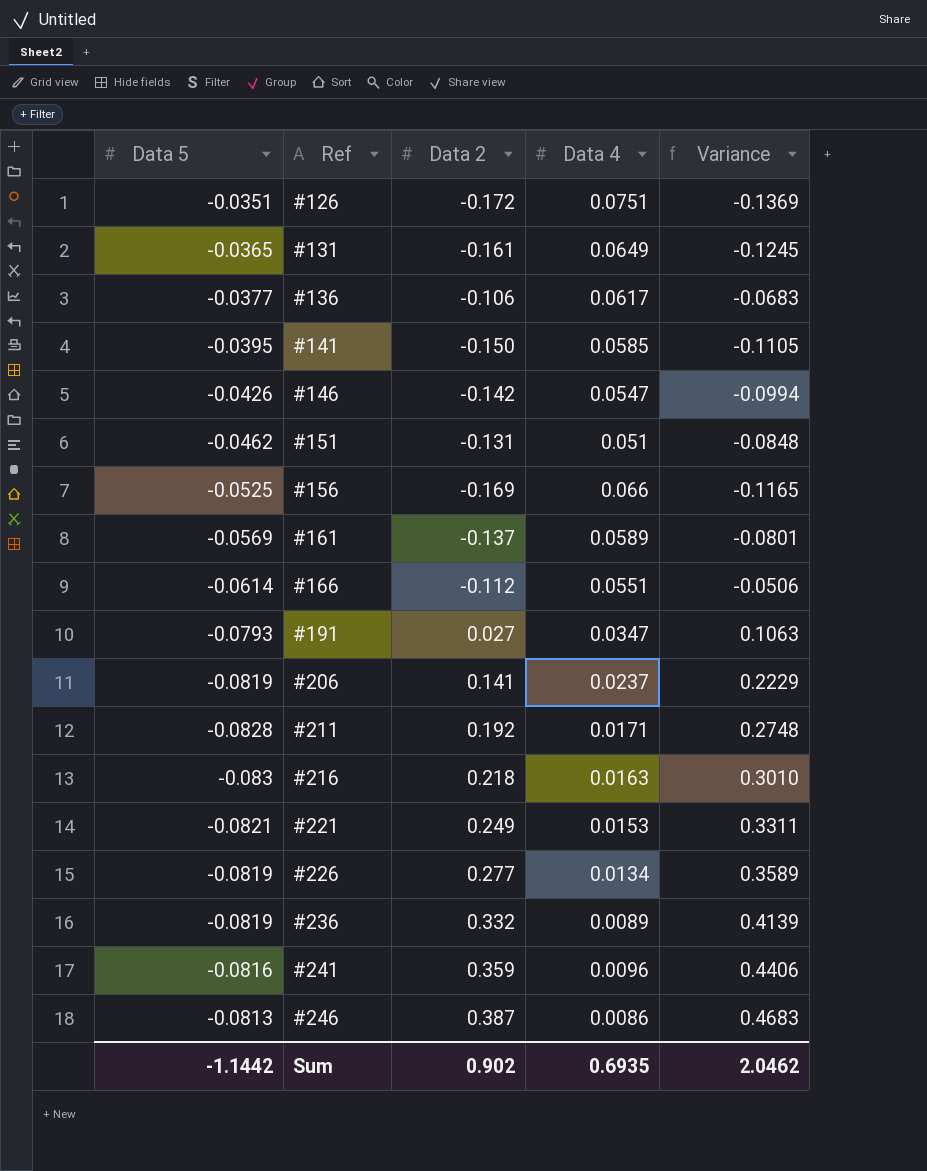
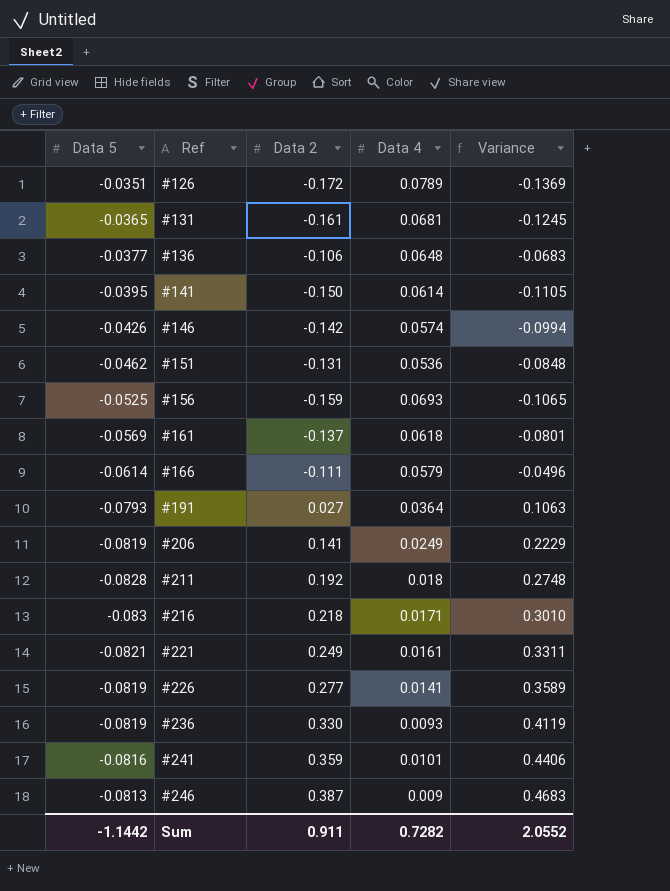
#126 | Data 4: 0.0751 -> 0.0789
#131 | Data 4: 0.0649 -> 0.0681
#136 | Data 4: 0.0617 -> 0.0648
#141 | Data 4: 0.0585 -> 0.0614
#146 | Data 4: 0.0547 -> 0.0574
#151 | Data 4: 0.051 -> 0.0536
#156 | Data 2: -0.169 -> -0.159
#156 | Data 4: 0.066 -> 0.0693
#156 | Variance: -0.1165 -> -0.1065
#161 | Data 4: 0.0589 -> 0.0618
#166 | Data 2: -0.112 -> -0.111
#166 | Data 4: 0.0551 -> 0.0579
#166 | Variance: -0.0506 -> -0.0496
#191 | Data 4: 0.0347 -> 0.0364
#206 | Data 4: 0.0237 -> 0.0249
#211 | Data 4: 0.0171 -> 0.018
#216 | Data 4: 0.0163 -> 0.0171
#221 | Data 4: 0.0153 -> 0.0161
#226 | Data 4: 0.0134 -> 0.0141
#236 | Data 2: 0.332 -> 0.330
#236 | Data 4: 0.0089 -> 0.0093
#236 | Variance: 0.4139 -> 0.4119
#241 | Data 4: 0.0096 -> 0.0101
#246 | Data 4: 0.0086 -> 0.009
Sum | Data 2: 0.902 -> 0.911
Sum | Data 4: 0.6935 -> 0.7282
Sum | Variance: 2.0462 -> 2.0552

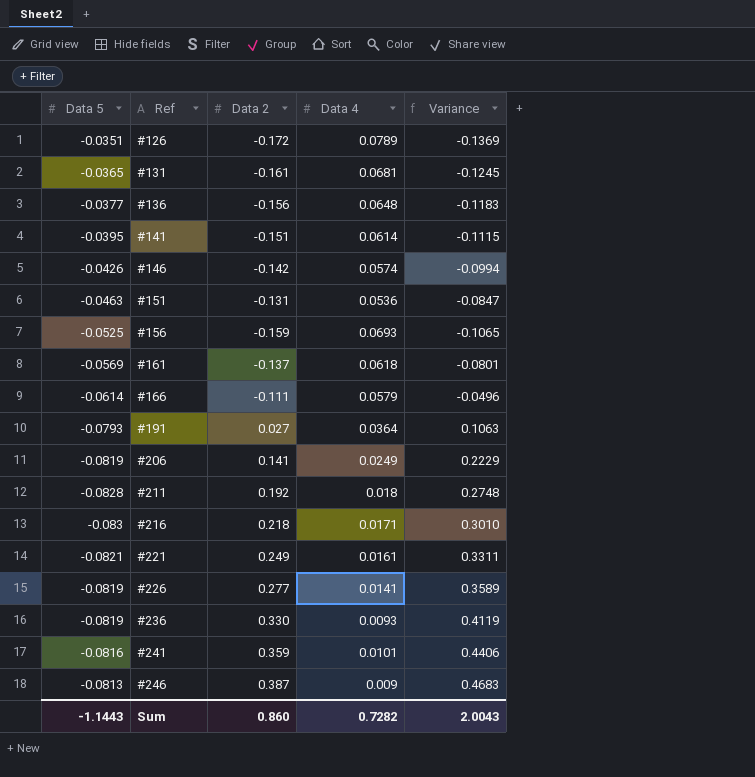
#136 | Data 2: -0.106 -> -0.156
#136 | Variance: -0.0683 -> -0.1183
#141 | Data 2: -0.150 -> -0.151
#141 | Variance: -0.1105 -> -0.1115
#151 | Data 5: -0.0462 -> -0.0463
#151 | Variance: -0.0848 -> -0.0847
Sum | Data 5: -1.1442 -> -1.1443
Sum | Data 2: 0.911 -> 0.860
Sum | Variance: 2.0552 -> 2.0043

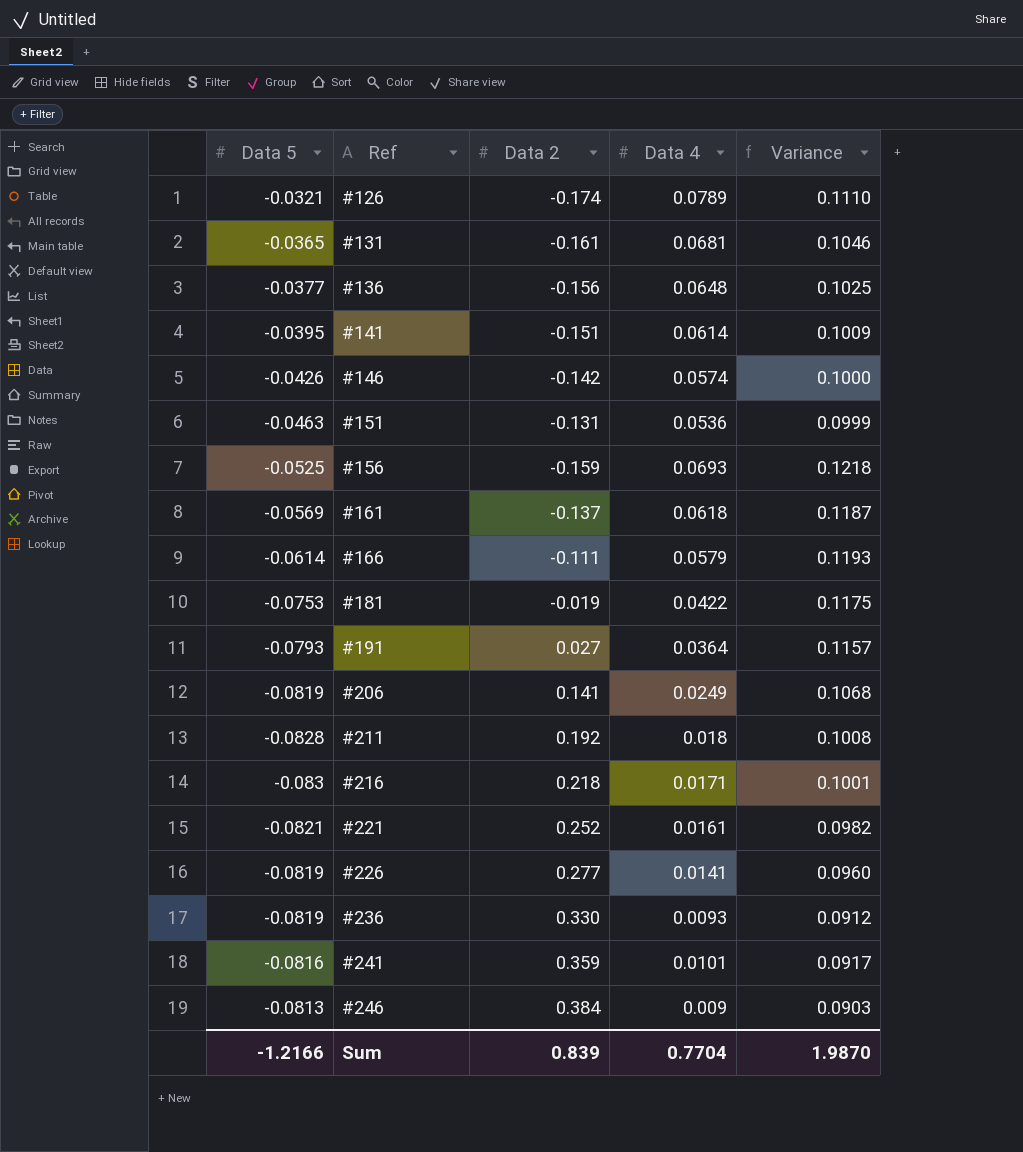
column Variance | formula: [Data 2] - [Data 5] -> [Data 4] - [Data 5]
#126 | Data 5: -0.0351 -> -0.0321
#126 | Data 2: -0.172 -> -0.174
row #181: none -> -0.0753 | -0.019 | 0.0422 | 0.1175
#221 | Data 2: 0.249 -> 0.252
#246 | Data 2: 0.387 -> 0.384
Sum | Data 5: -1.1443 -> -1.2166
Sum | Data 2: 0.860 -> 0.839
Sum | Data 4: 0.7282 -> 0.7704
Sum | Variance: 2.0043 -> 1.9870

